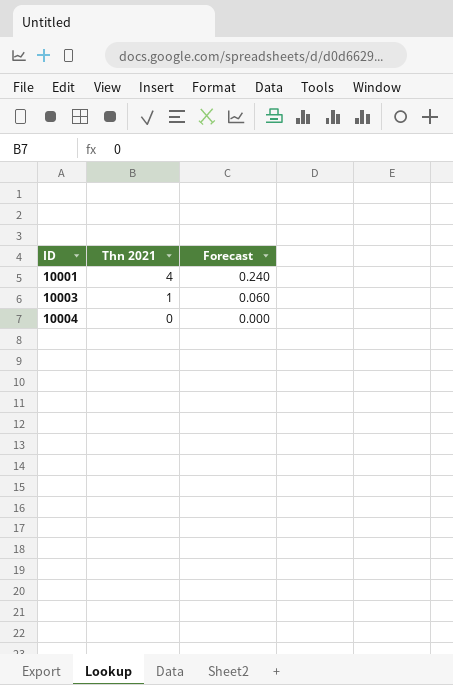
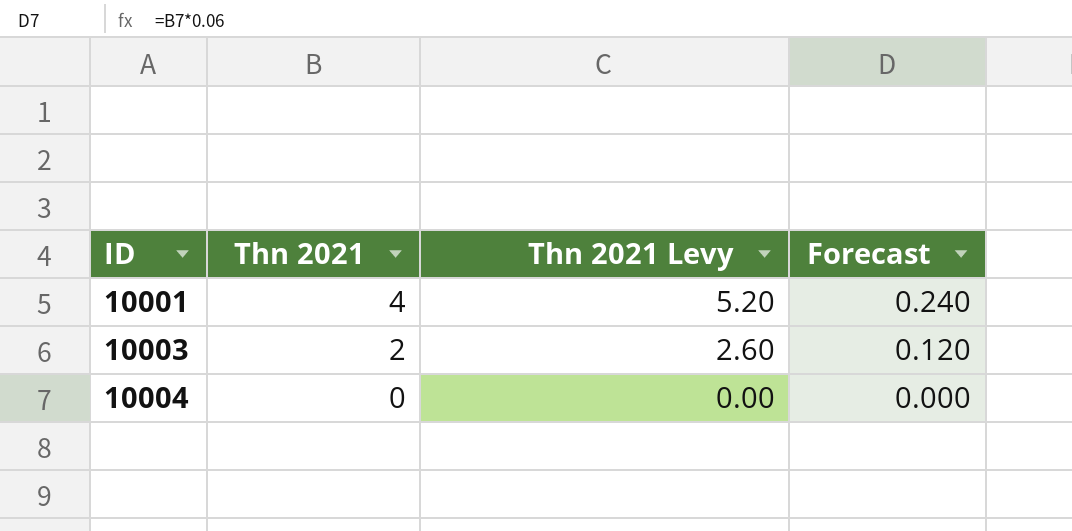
column Thn 2021 Levy | formula: none -> [Thn 2021] * 1.3
10003 | Thn 2021: 1 -> 2
10003 | Forecast: 0.060 -> 0.120

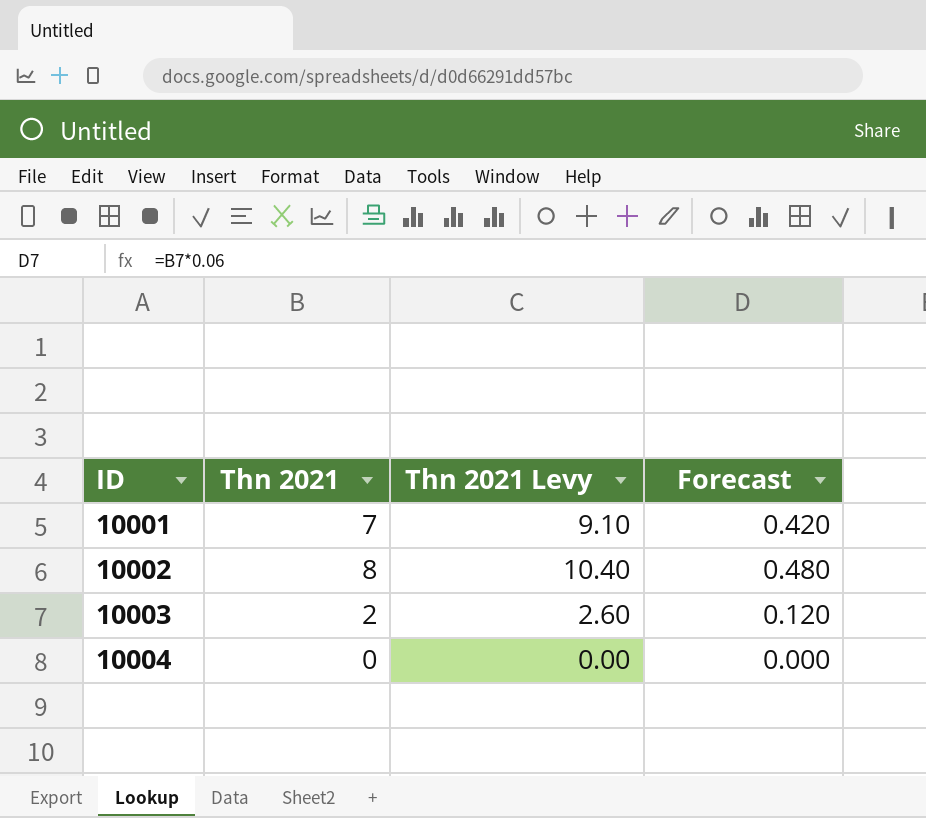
10001 | Thn 2021: 4 -> 7
10001 | Thn 2021 Levy: 5.20 -> 9.10
10001 | Forecast: 0.240 -> 0.420
row 10002: none -> 8 | 10.40 | 0.480

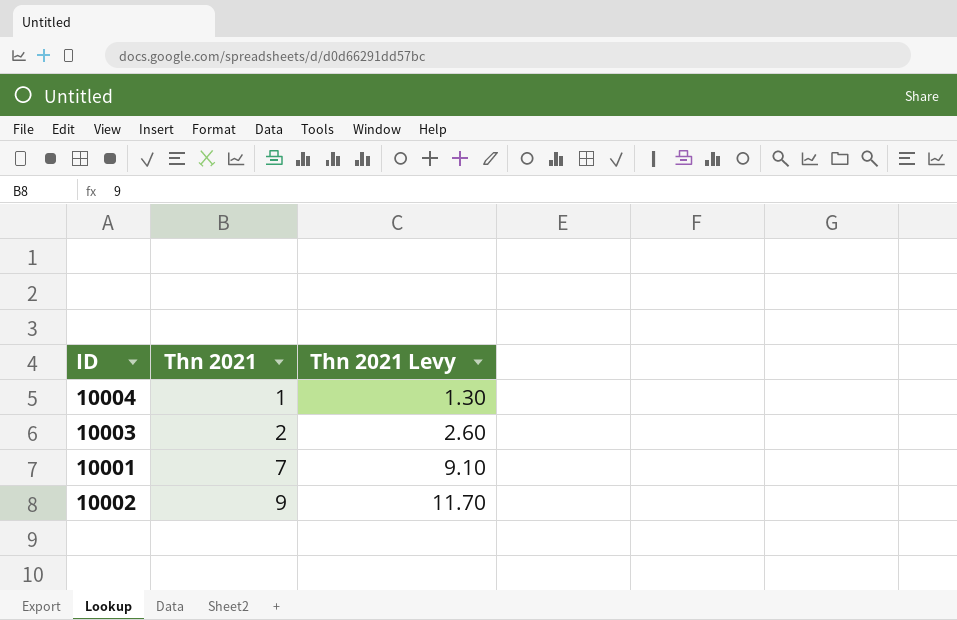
row order: ID ascending -> Thn 2021 ascending
column Forecast | formula: [Thn 2021] * 0.06 -> none
10004 | Thn 2021: 0 -> 1
10004 | Thn 2021 Levy: 0.00 -> 1.30
10002 | Thn 2021: 8 -> 9
10002 | Thn 2021 Levy: 10.40 -> 11.70

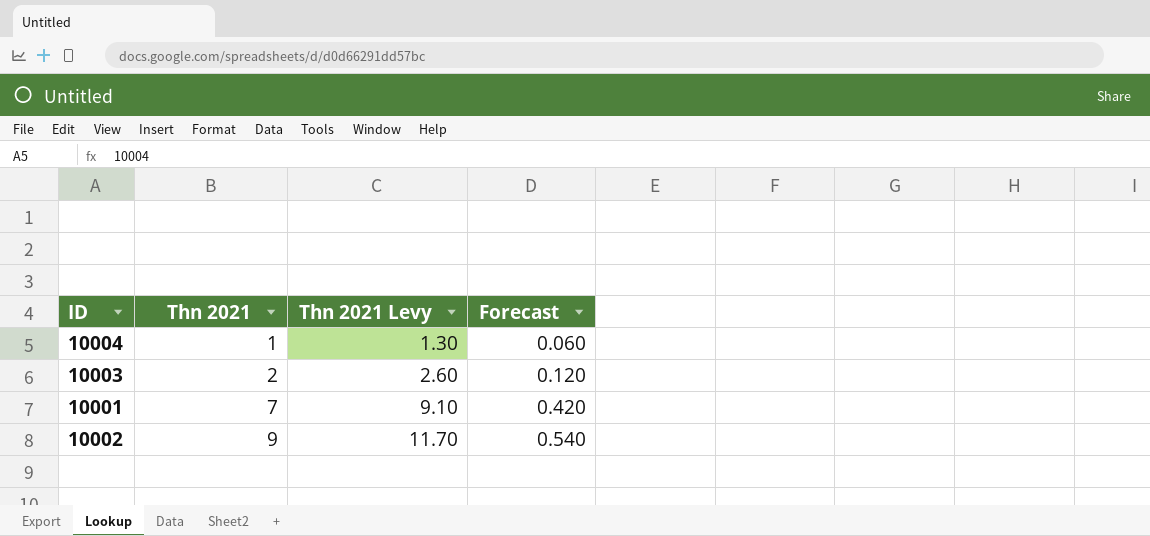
column Forecast | formula: none -> [Thn 2021] * 0.06

